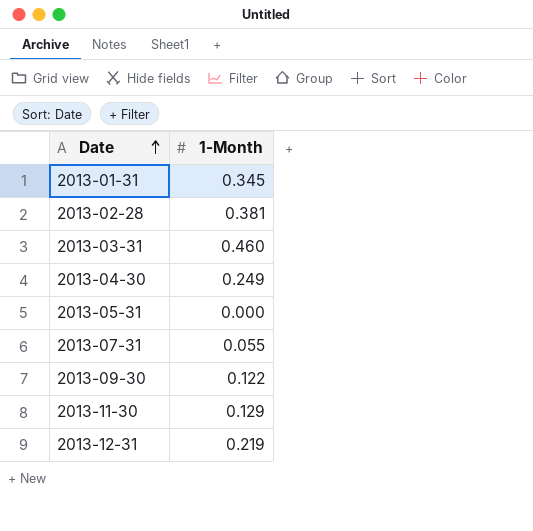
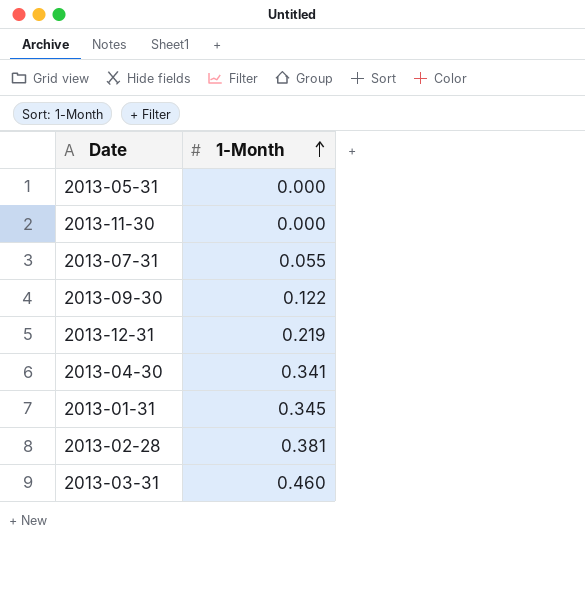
row order: Date ascending -> 1-Month ascending
2013-11-30 | 1-Month: 0.129 -> 0.000
2013-04-30 | 1-Month: 0.249 -> 0.341

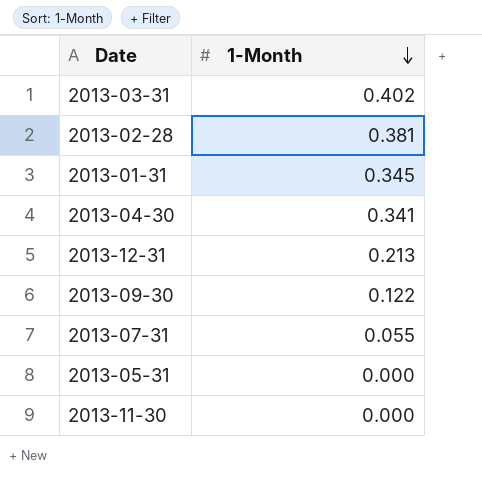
row order: 1-Month ascending -> 1-Month descending
2013-03-31 | 1-Month: 0.460 -> 0.402
2013-12-31 | 1-Month: 0.219 -> 0.213

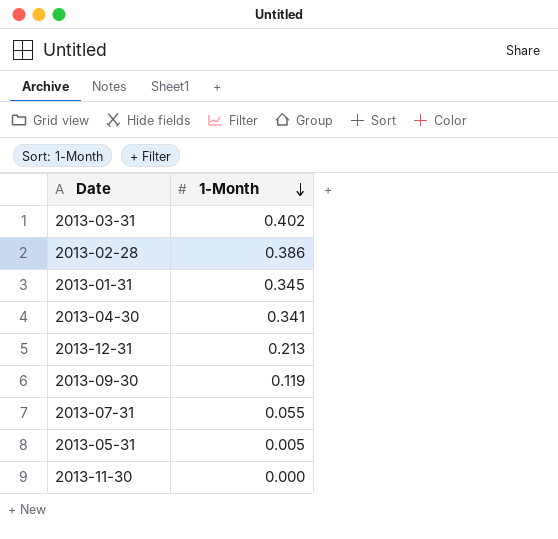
2013-02-28 | 1-Month: 0.381 -> 0.386
2013-09-30 | 1-Month: 0.122 -> 0.119
2013-05-31 | 1-Month: 0.000 -> 0.005

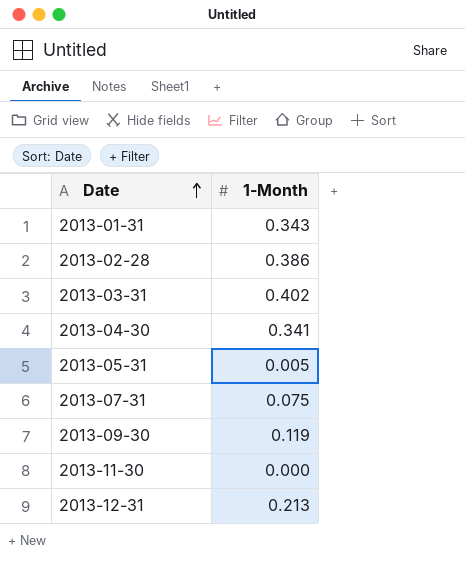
row order: 1-Month descending -> Date ascending
2013-01-31 | 1-Month: 0.345 -> 0.343
2013-07-31 | 1-Month: 0.055 -> 0.075

